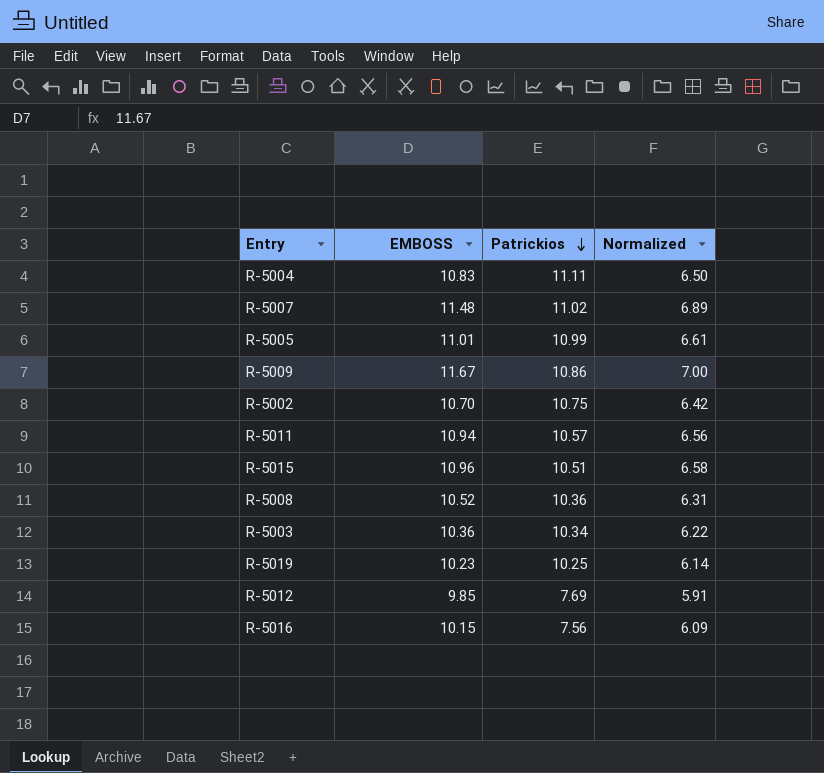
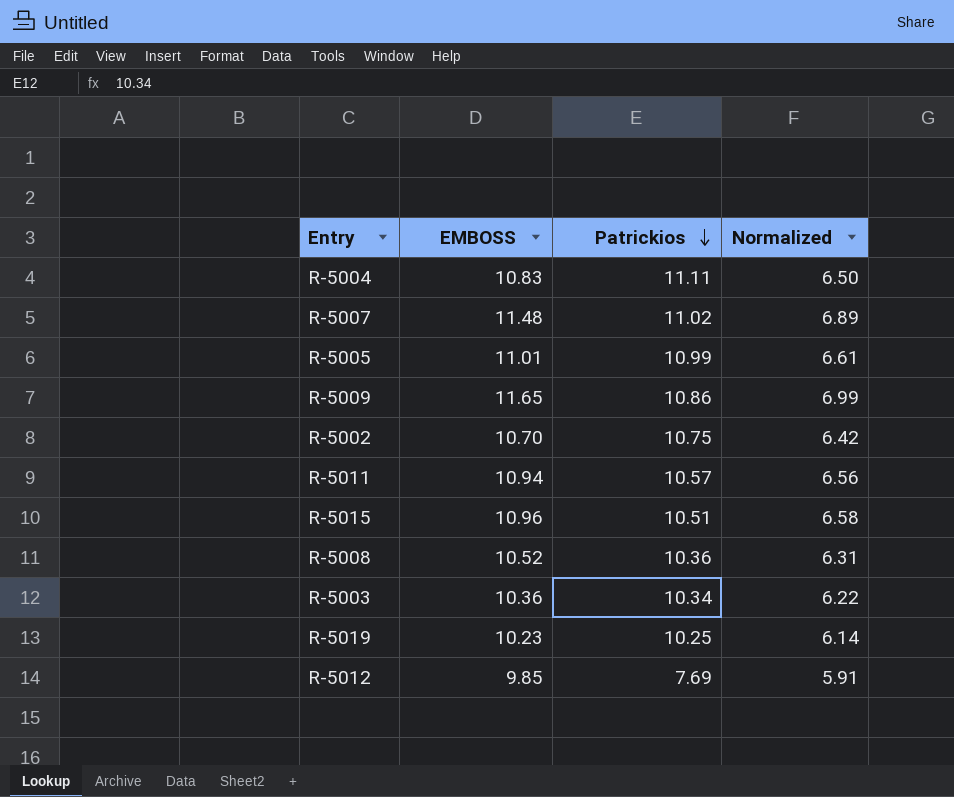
row R-5016: 10.15 | 7.56 | 6.09 -> none
R-5009 | EMBOSS: 11.67 -> 11.65
R-5009 | Normalized: 7.00 -> 6.99

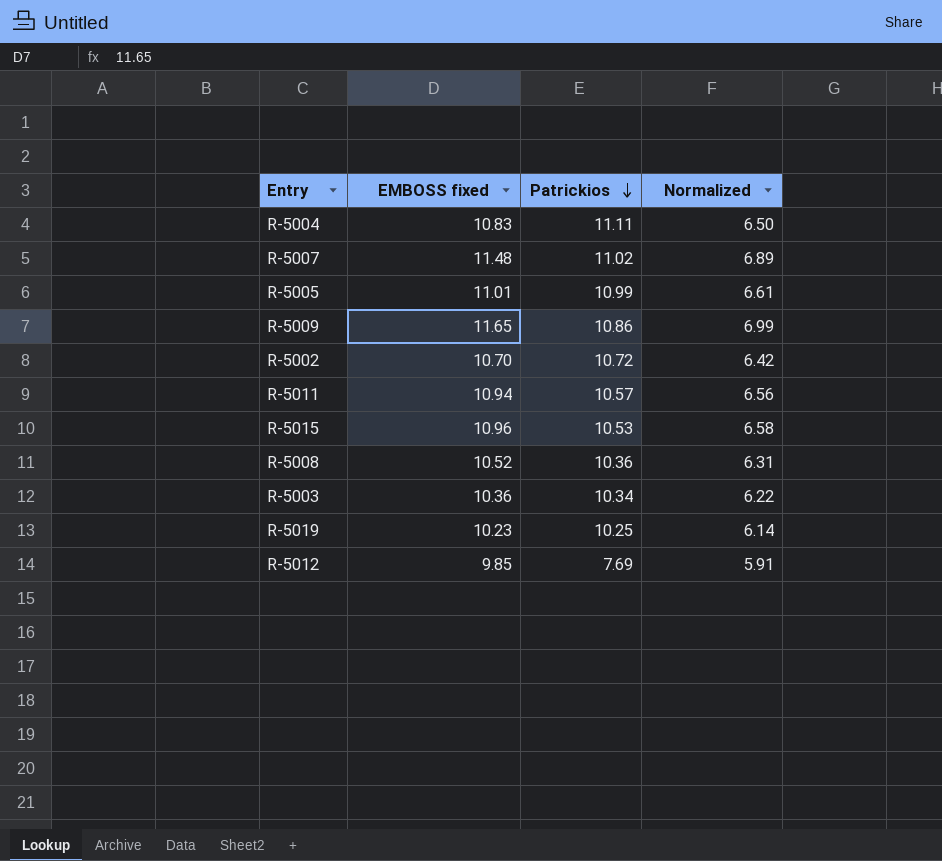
column name: EMBOSS -> EMBOSS fixed
R-5002 | Patrickios: 10.75 -> 10.72
R-5015 | Patrickios: 10.51 -> 10.53

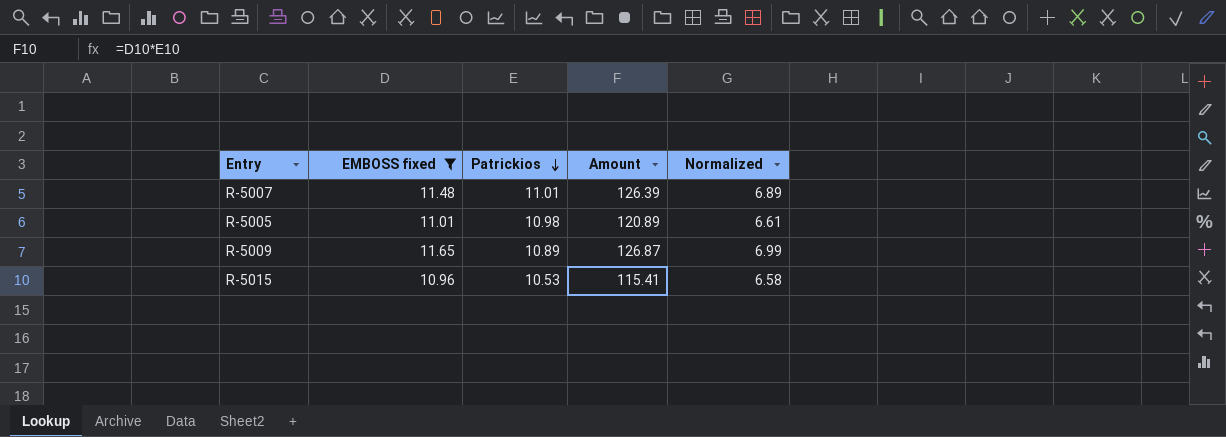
filter: none -> EMBOSS fixed >= 10.96
column Amount | formula: none -> [EMBOSS fixed] * [Patrickios]
R-5007 | Patrickios: 11.02 -> 11.01
R-5005 | Patrickios: 10.99 -> 10.98
R-5009 | Patrickios: 10.86 -> 10.89

